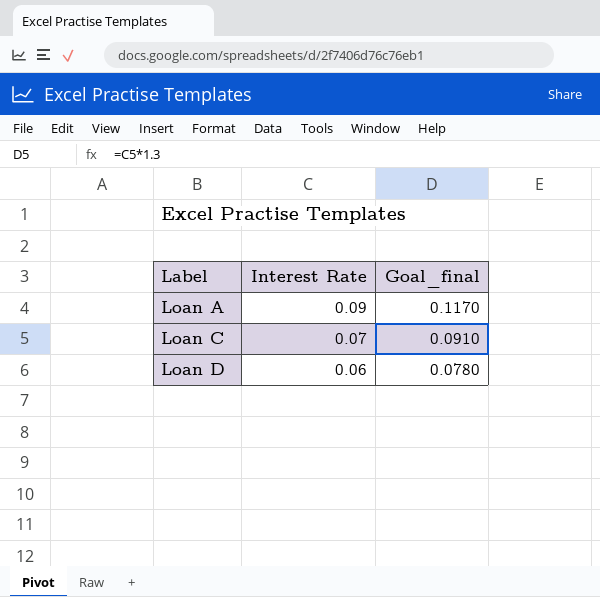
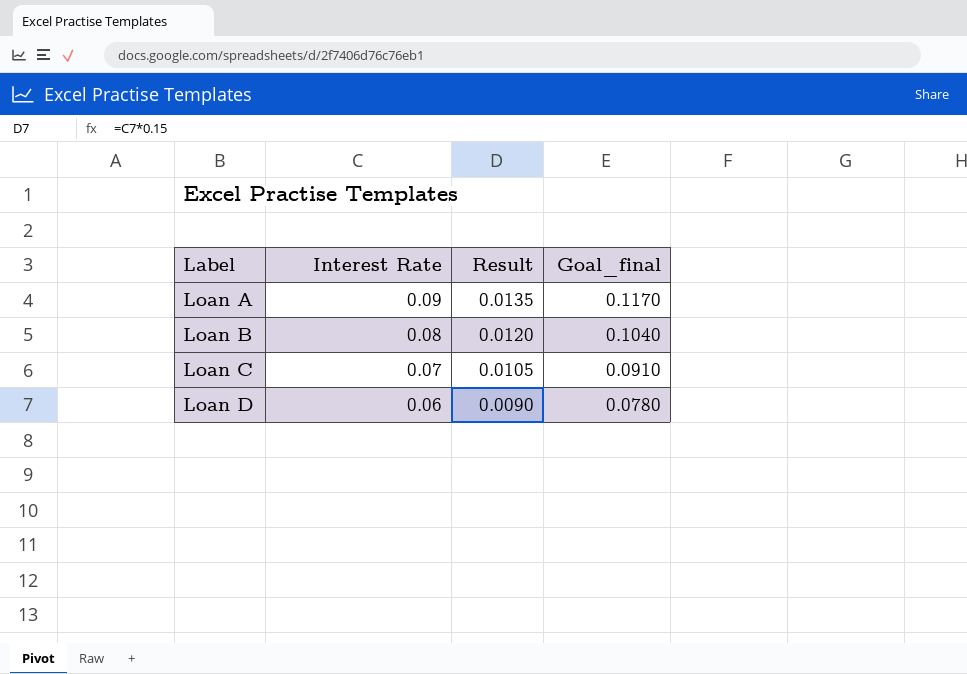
column Result | formula: none -> [Interest Rate] * 0.15
row Loan B: none -> 0.08 | 0.0120 | 0.1040

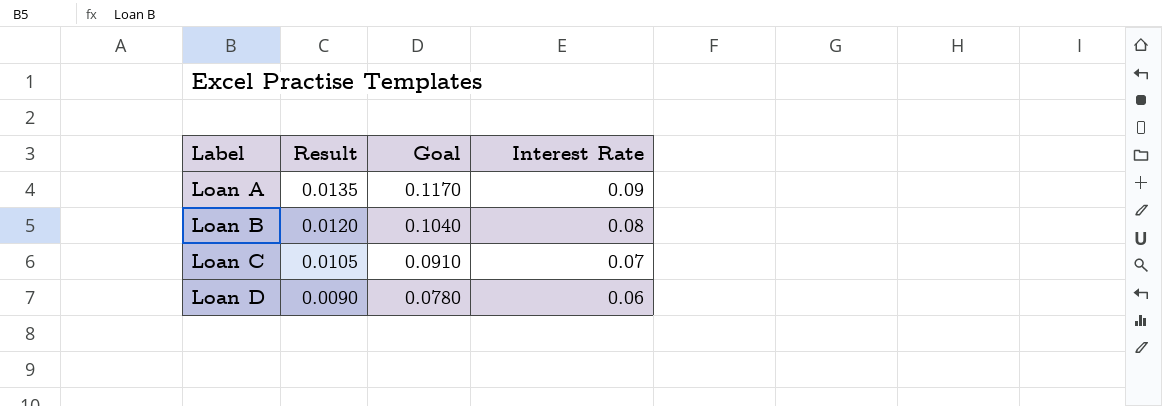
column name: Goal_final -> Goal
column Interest Rate | position: 2 -> 4

